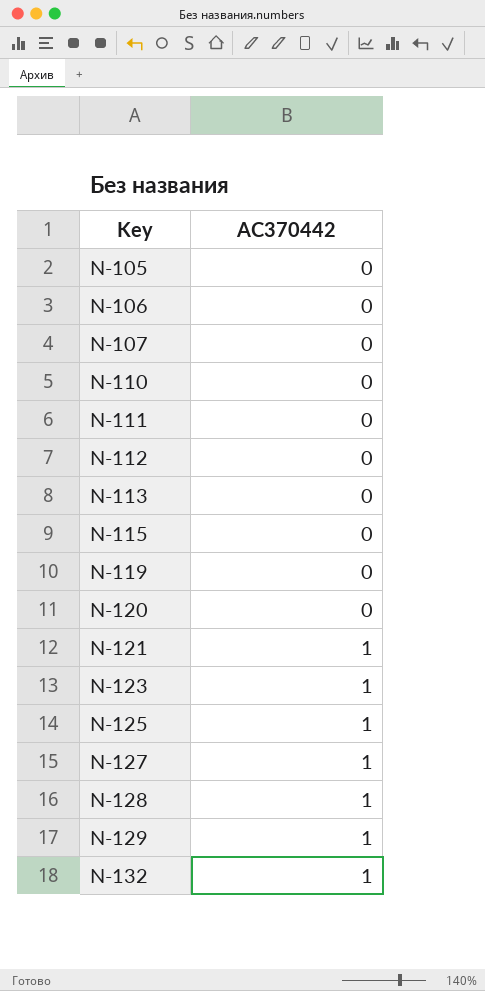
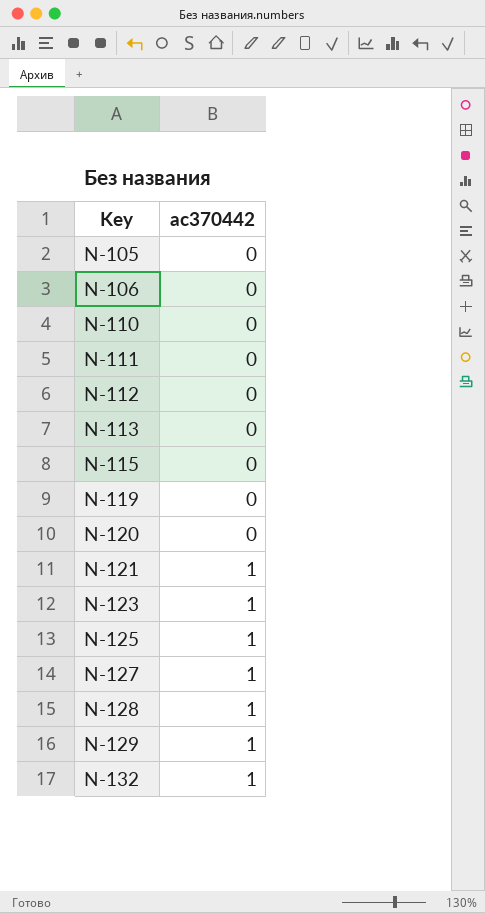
column name: AC370442 -> ac370442
row N-107: 0 -> none

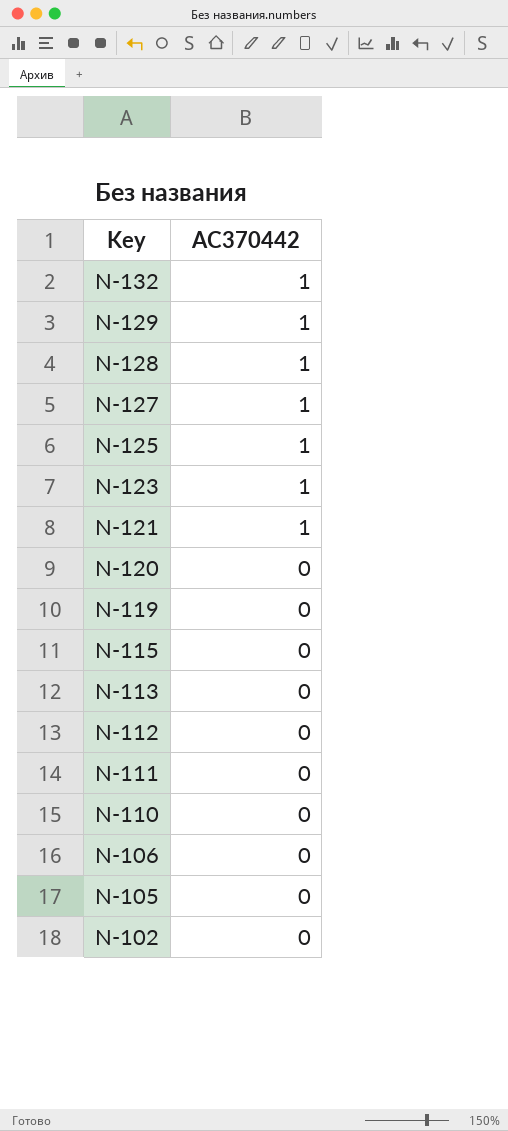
row order: Key ascending -> Key descending
column name: ac370442 -> AC370442
row N-102: none -> 0

